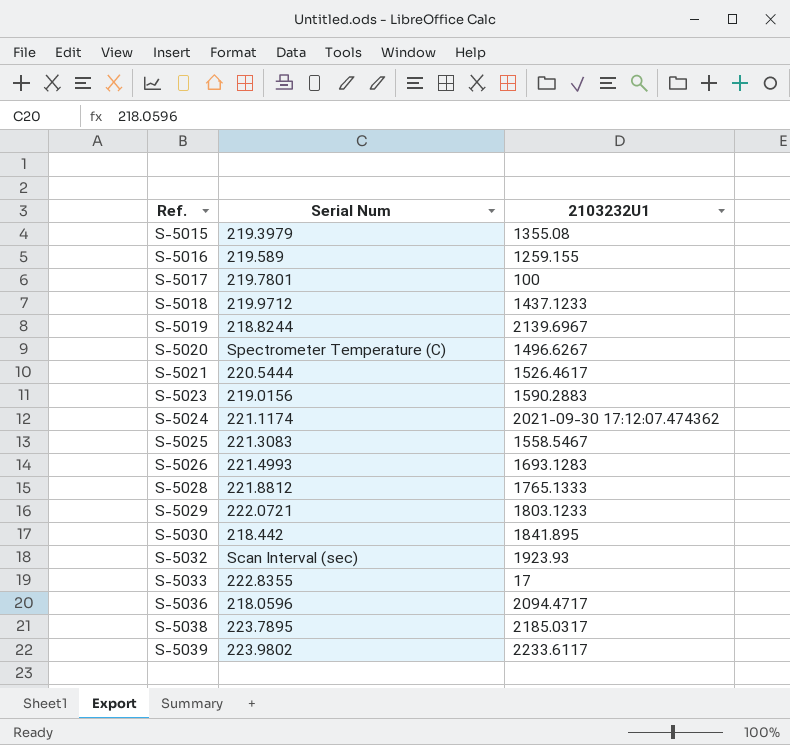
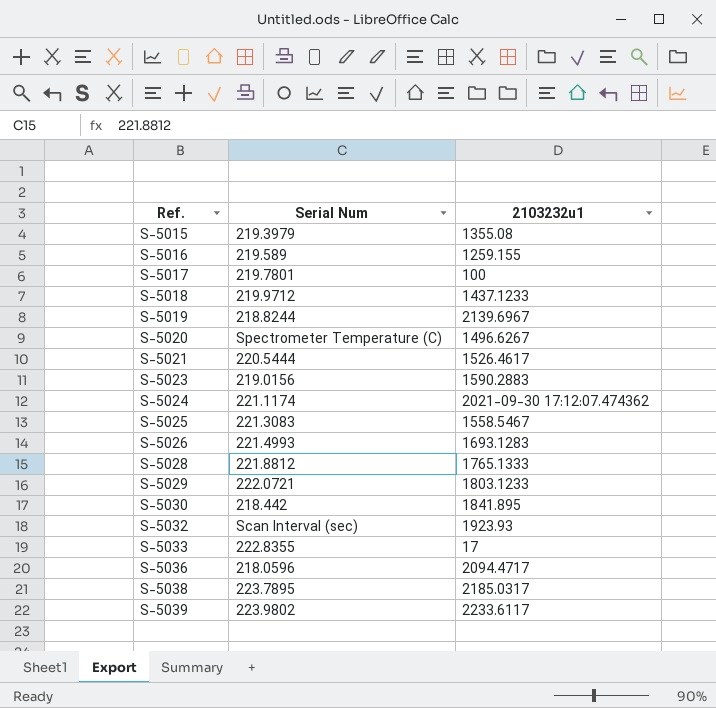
column name: 2103232U1 -> 2103232u1

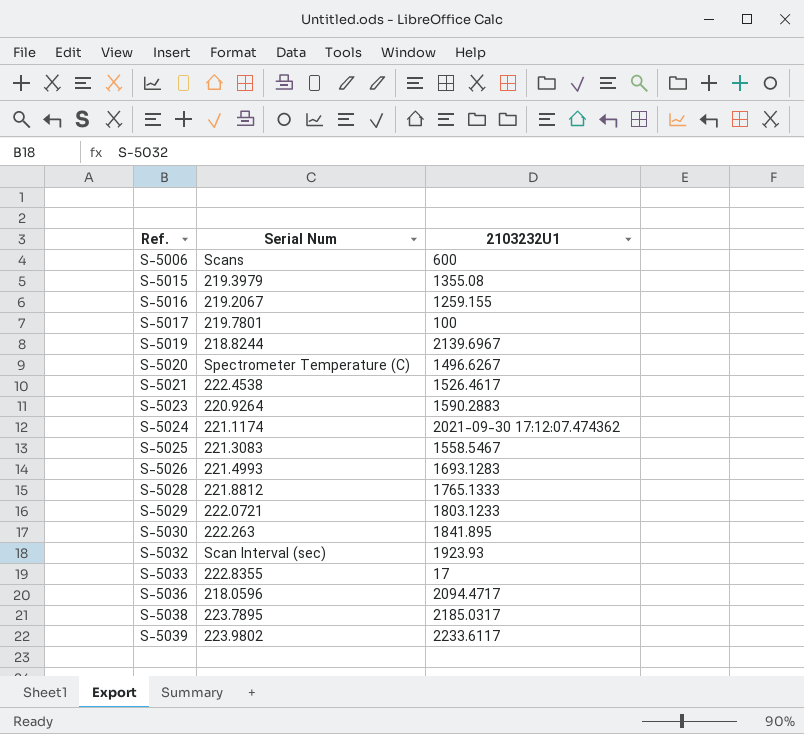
column name: 2103232u1 -> 2103232U1
row S-5018: 219.9712 | 1437.1233 -> none
row S-5006: none -> Scans | 600
S-5016 | Serial Num: 219.589 -> 219.2067
S-5021 | Serial Num: 220.5444 -> 222.4538
S-5023 | Serial Num: 219.0156 -> 220.9264
S-5030 | Serial Num: 218.442 -> 222.263

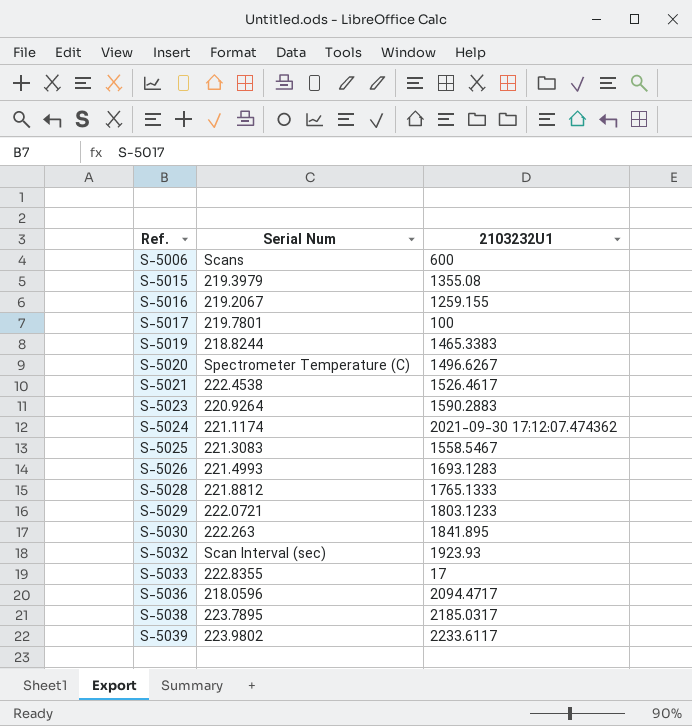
S-5019 | 2103232U1: 2139.6967 -> 1465.3383

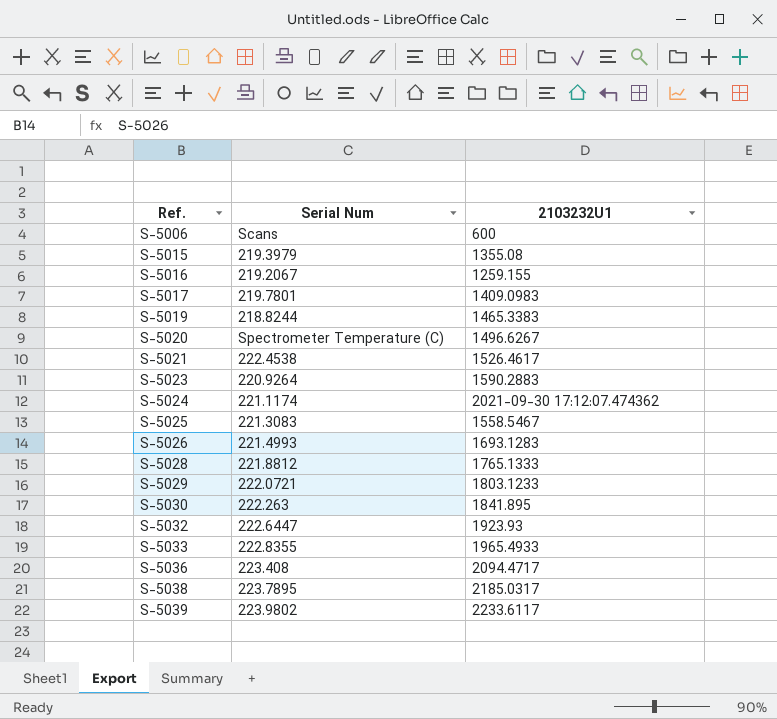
S-5017 | 2103232U1: 100 -> 1409.0983
S-5032 | Serial Num: Scan Interval (sec) -> 222.6447
S-5033 | 2103232U1: 17 -> 1965.4933
S-5036 | Serial Num: 218.0596 -> 223.408

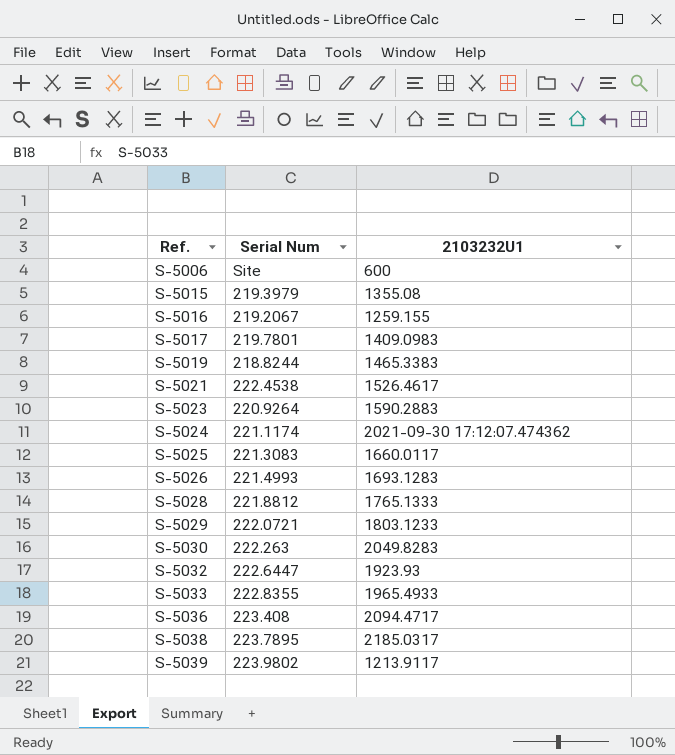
row S-5020: Spectrometer Temperature (C) | 1496.6267 -> none
S-5006 | Serial Num: Scans -> Site
S-5025 | 2103232U1: 1558.5467 -> 1660.0117
S-5030 | 2103232U1: 1841.895 -> 2049.8283
S-5039 | 2103232U1: 2233.6117 -> 1213.9117

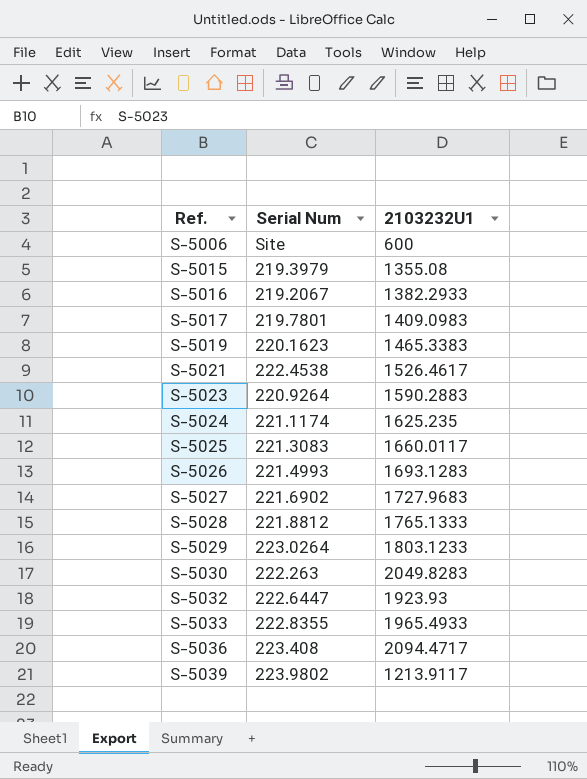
row S-5038: 223.7895 | 2185.0317 -> none
S-5016 | 2103232U1: 1259.155 -> 1382.2933
S-5019 | Serial Num: 218.8244 -> 220.1623
S-5024 | 2103232U1: 2021-09-30 17:12:07.474362 -> 1625.235
row S-5027: none -> 221.6902 | 1727.9683
S-5029 | Serial Num: 222.0721 -> 223.0264

